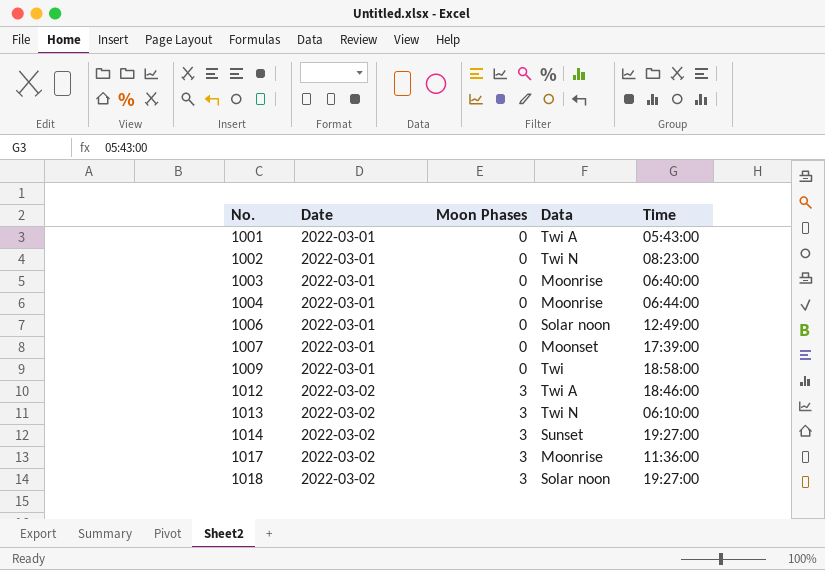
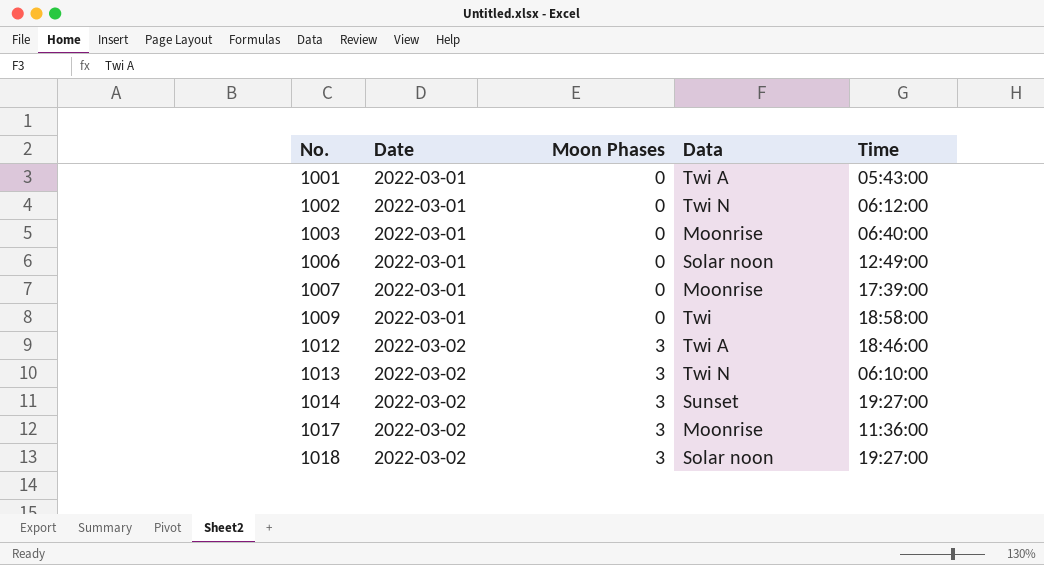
row 1004: 2022-03-01 | 0 | Moonrise | 06:44:00 -> none
1002 | Time: 08:23:00 -> 06:12:00
1007 | Data: Moonset -> Moonrise

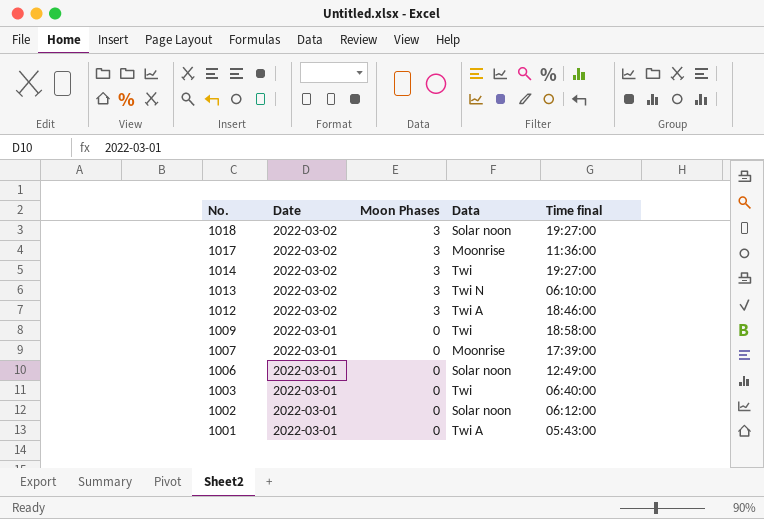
row order: No. ascending -> No. descending
column name: Time -> Time final
1014 | Data: Sunset -> Twi
1003 | Data: Moonrise -> Twi
1002 | Data: Twi N -> Solar noon

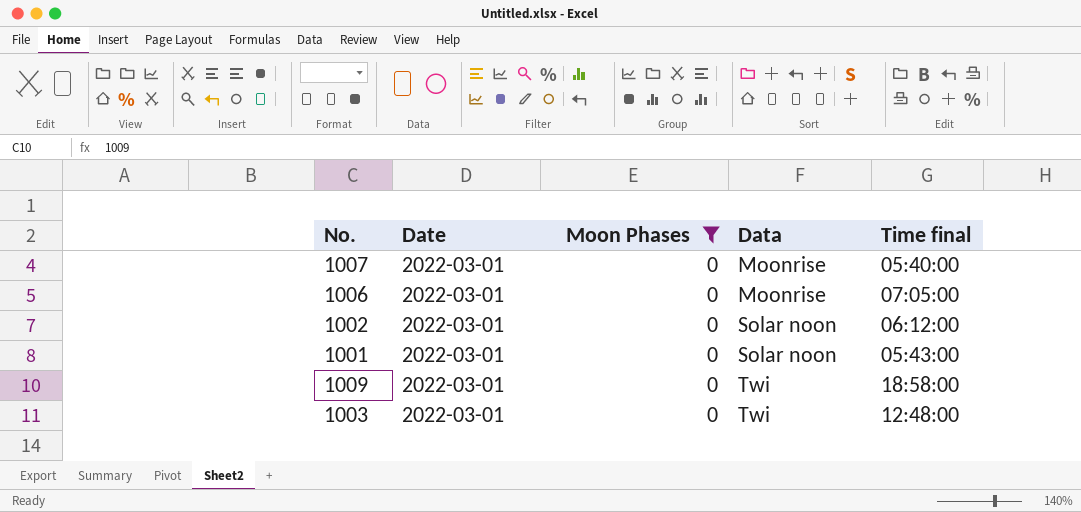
filter: none -> Moon Phases = 0
row order: No. descending -> Data ascending
1007 | Time final: 17:39:00 -> 05:40:00
1006 | Data: Solar noon -> Moonrise
1006 | Time final: 12:49:00 -> 07:05:00
1001 | Data: Twi A -> Solar noon
1003 | Time final: 06:40:00 -> 12:48:00

